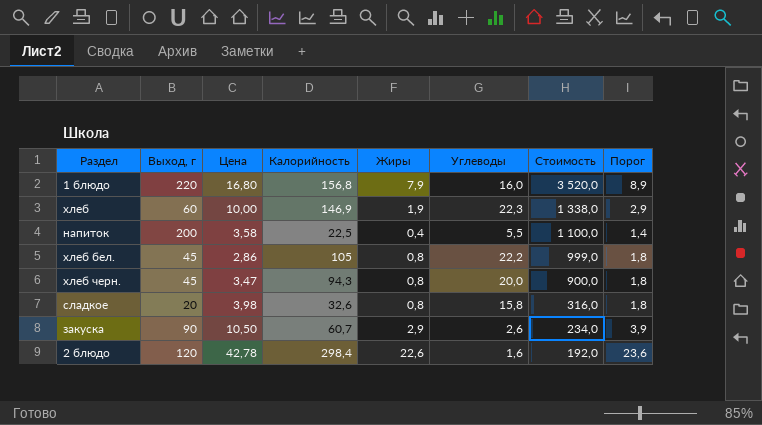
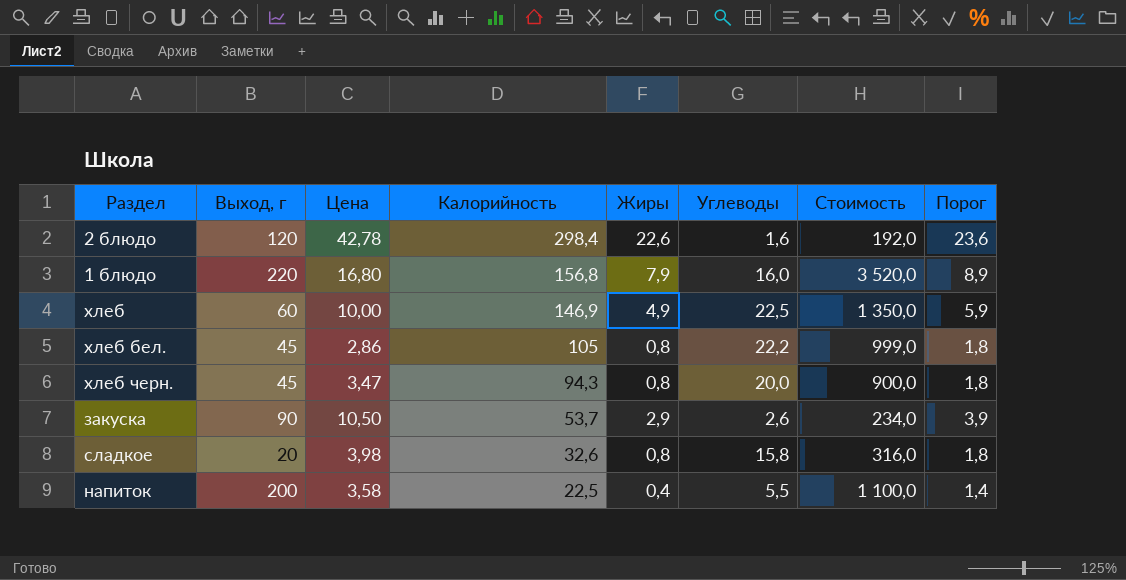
row order: Стоимость descending -> Калорийность descending
хлеб | Жиры: 1,9 -> 4,9
хлеб | Углеводы: 22,3 -> 22,5
хлеб | Стоимость: 1 338,0 -> 1 350,0
хлеб | Порог: 2,9 -> 5,9
закуска | Калорийность: 60,7 -> 53,7

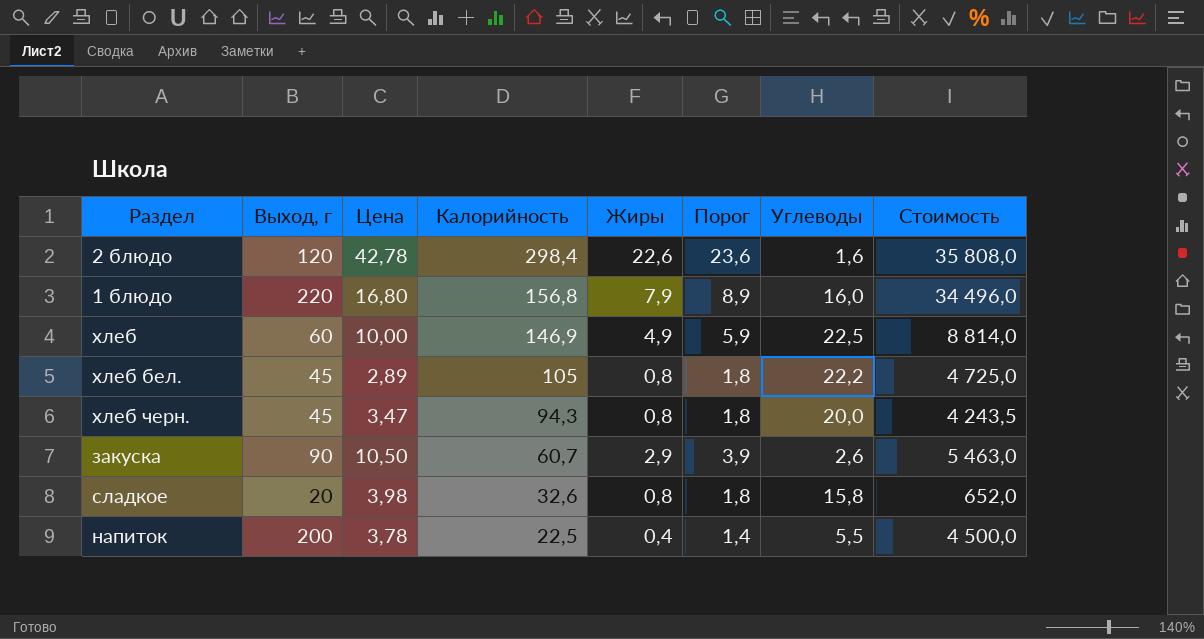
column Порог | position: 8 -> 6
column Стоимость | formula: [Выход, г] * [Углеводы] -> [Выход, г] * [Калорийность]
хлеб бел. | Цена: 2,86 -> 2,89
закуска | Калорийность: 53,7 -> 60,7
напиток | Цена: 3,58 -> 3,78

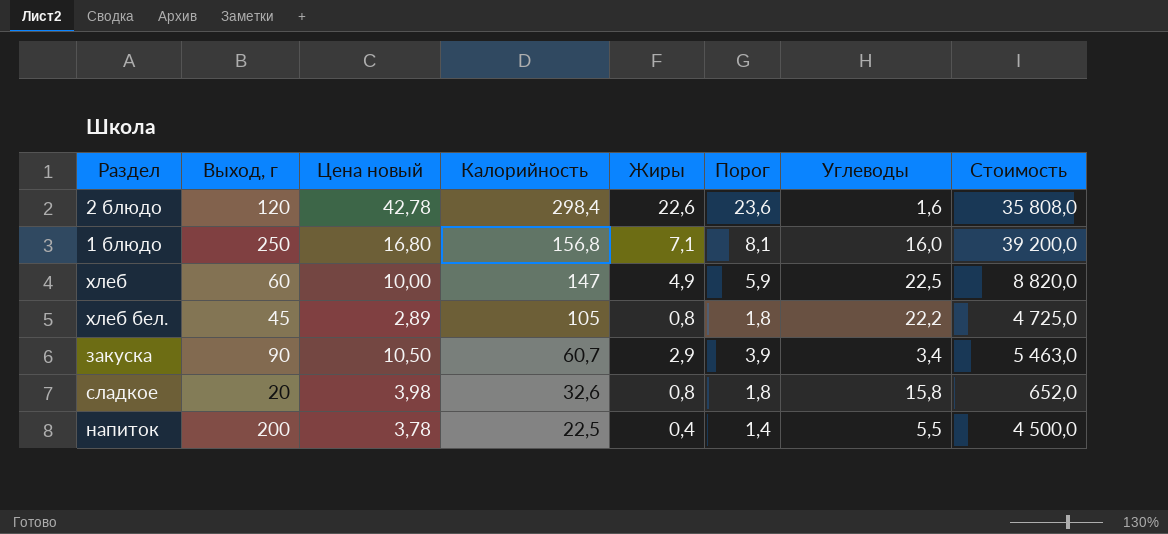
column name: Цена -> Цена новый
row хлеб черн.: 45 | 3,47 | 94,3 | 0,8 | 1,8 | 20,0 | 4 243,5 -> none
1 блюдо | Выход, г: 220 -> 250
1 блюдо | Жиры: 7,9 -> 7,1
1 блюдо | Порог: 8,9 -> 8,1
1 блюдо | Стоимость: 34 496,0 -> 39 200,0
хлеб | Калорийность: 146,9 -> 147
хлеб | Стоимость: 8 814,0 -> 8 820,0
закуска | Углеводы: 2,6 -> 3,4

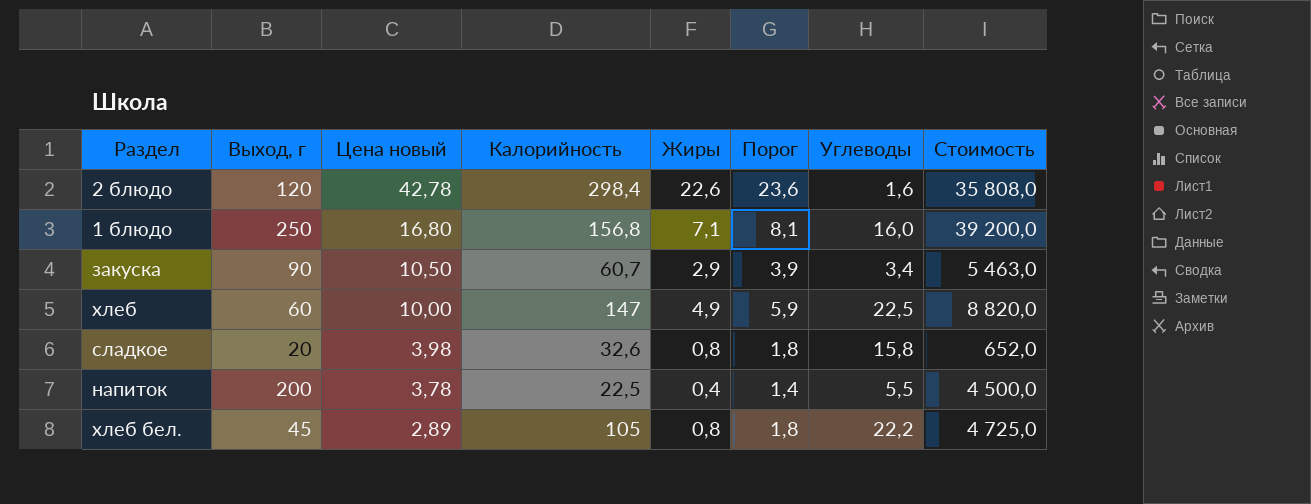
row order: Калорийность descending -> Цена новый descending

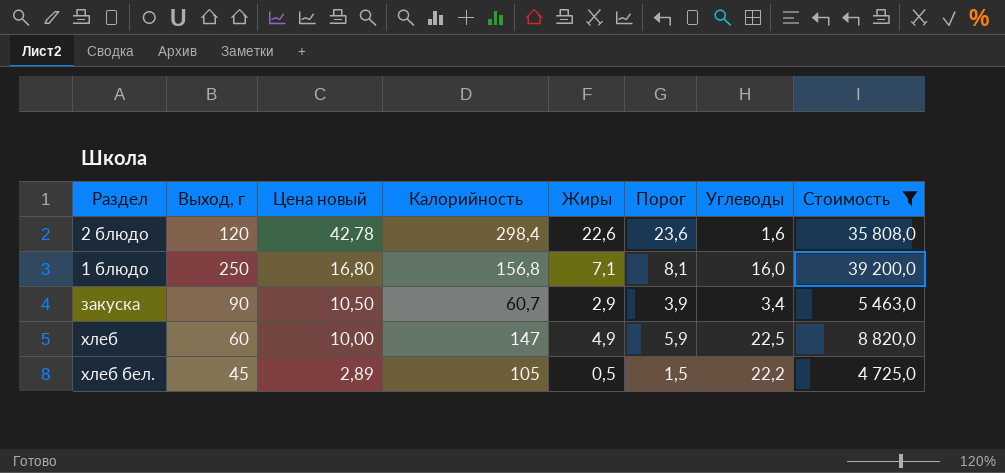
filter: none -> Стоимость >= 4 725,0
хлеб бел. | Жиры: 0,8 -> 0,5
хлеб бел. | Порог: 1,8 -> 1,5

